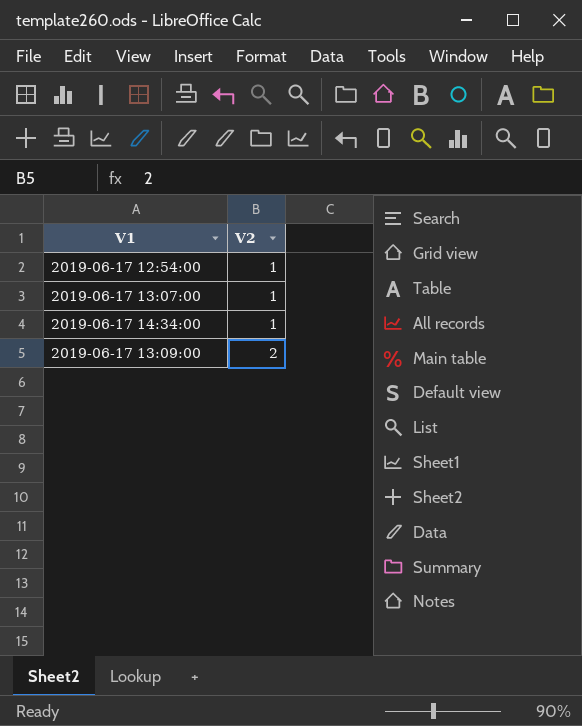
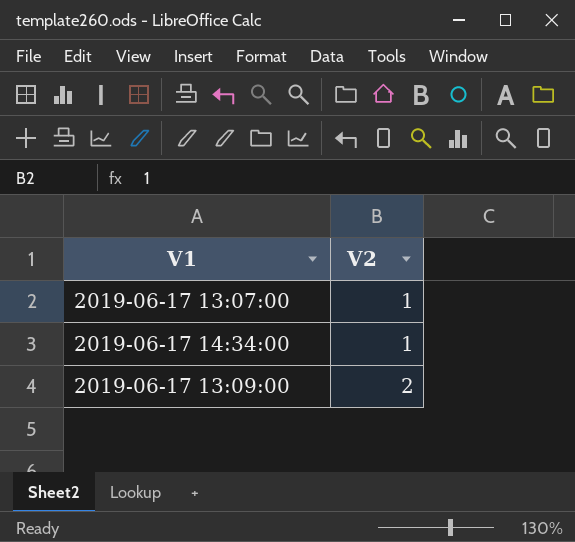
row 2019-06-17 12:54:00: 1 -> none

